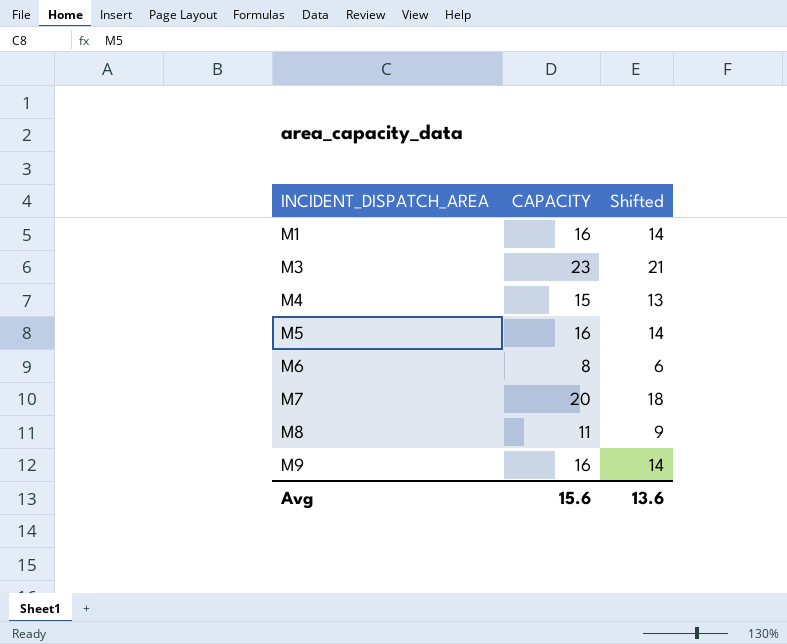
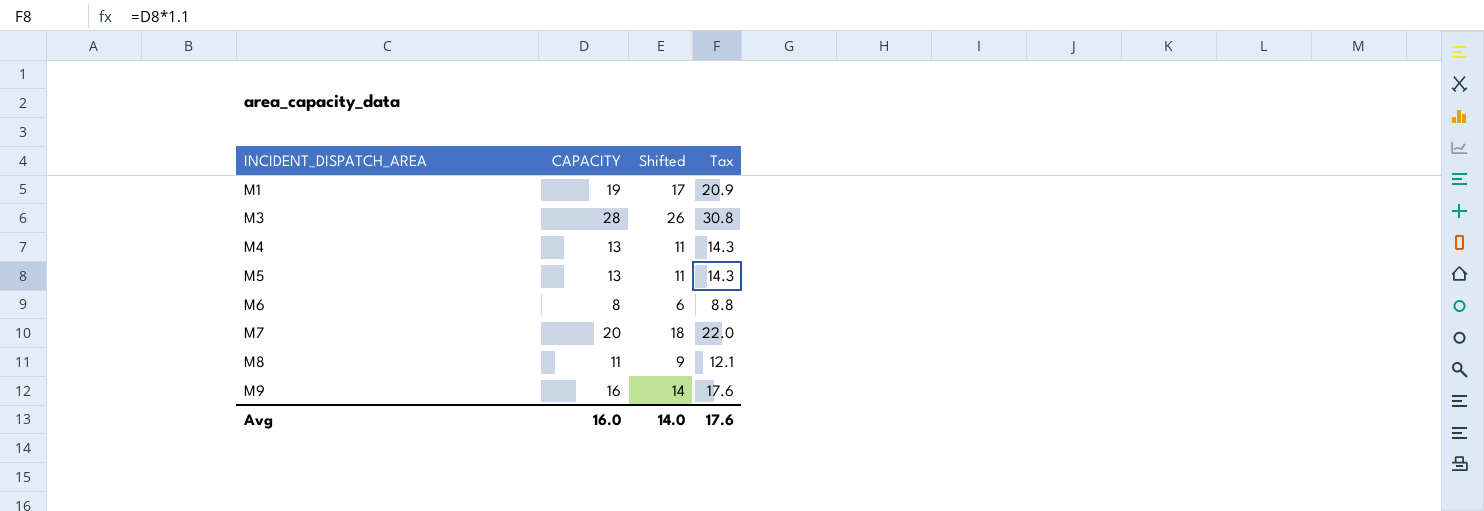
column Tax | formula: none -> [CAPACITY] * 1.1
M1 | CAPACITY: 16 -> 19
M1 | Shifted: 14 -> 17
M3 | CAPACITY: 23 -> 28
M3 | Shifted: 21 -> 26
M4 | CAPACITY: 15 -> 13
M4 | Shifted: 13 -> 11
M5 | CAPACITY: 16 -> 13
M5 | Shifted: 14 -> 11
Avg | CAPACITY: 15.6 -> 16.0
Avg | Shifted: 13.6 -> 14.0

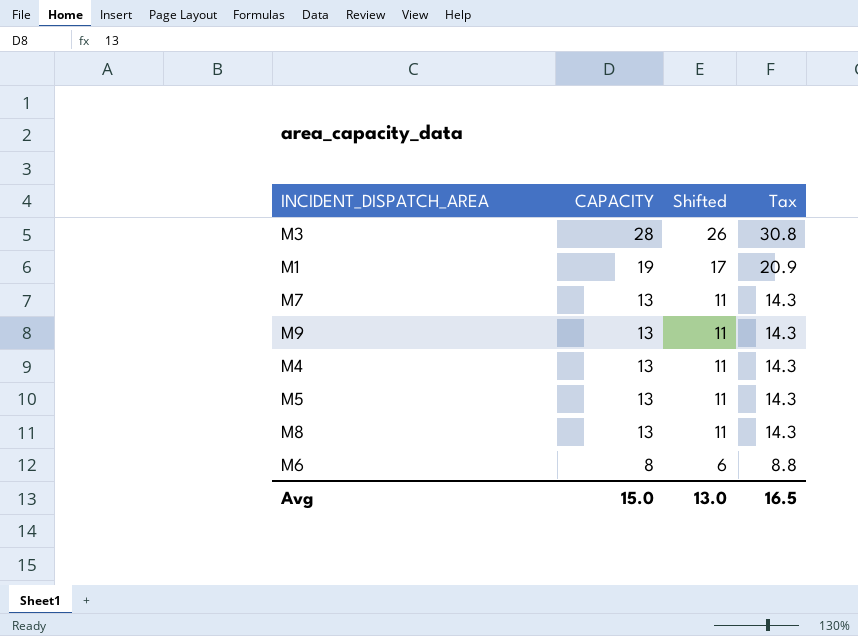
row order: INCIDENT_DISPATCH_AREA ascending -> CAPACITY descending
M7 | CAPACITY: 20 -> 13
M7 | Shifted: 18 -> 11
M7 | Tax: 22.0 -> 14.3
M9 | CAPACITY: 16 -> 13
M9 | Shifted: 14 -> 11
M9 | Tax: 17.6 -> 14.3
M8 | CAPACITY: 11 -> 13
M8 | Shifted: 9 -> 11
M8 | Tax: 12.1 -> 14.3
Avg | CAPACITY: 16.0 -> 15.0
Avg | Shifted: 14.0 -> 13.0
Avg | Tax: 17.6 -> 16.5

